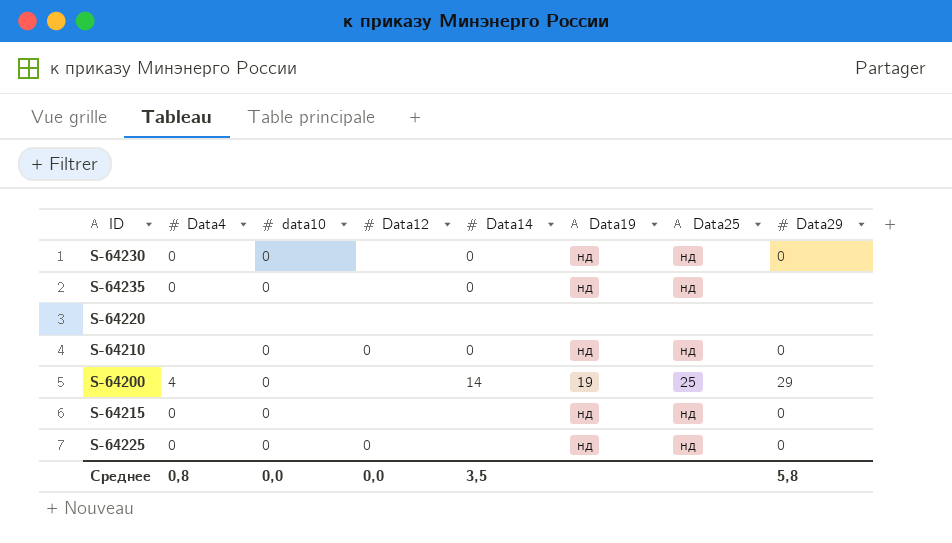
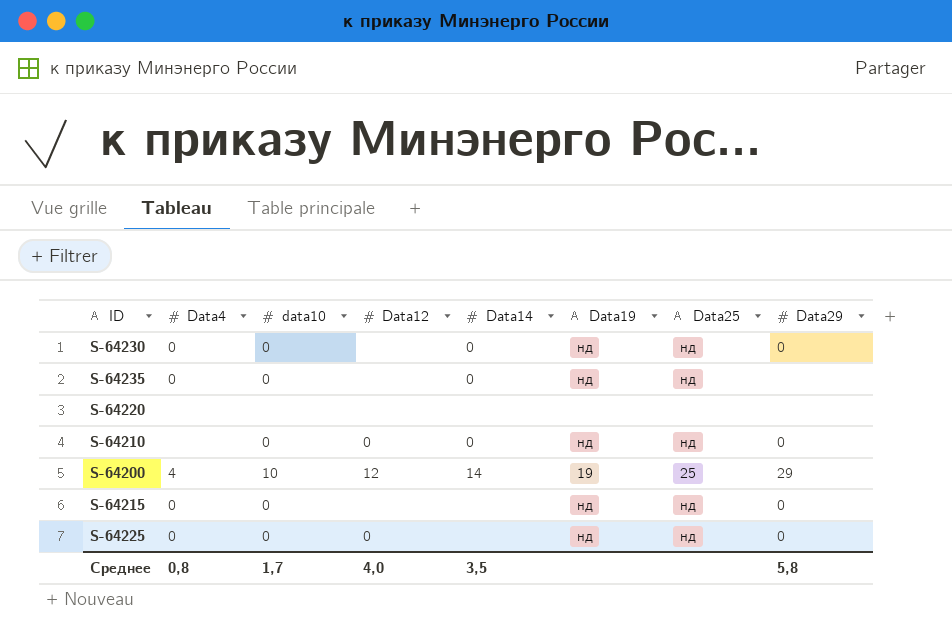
S-64200 | data10: 0 -> 10
S-64200 | Data12: none -> 12
Среднее | data10: 0,0 -> 1,7
Среднее | Data12: 0,0 -> 4,0

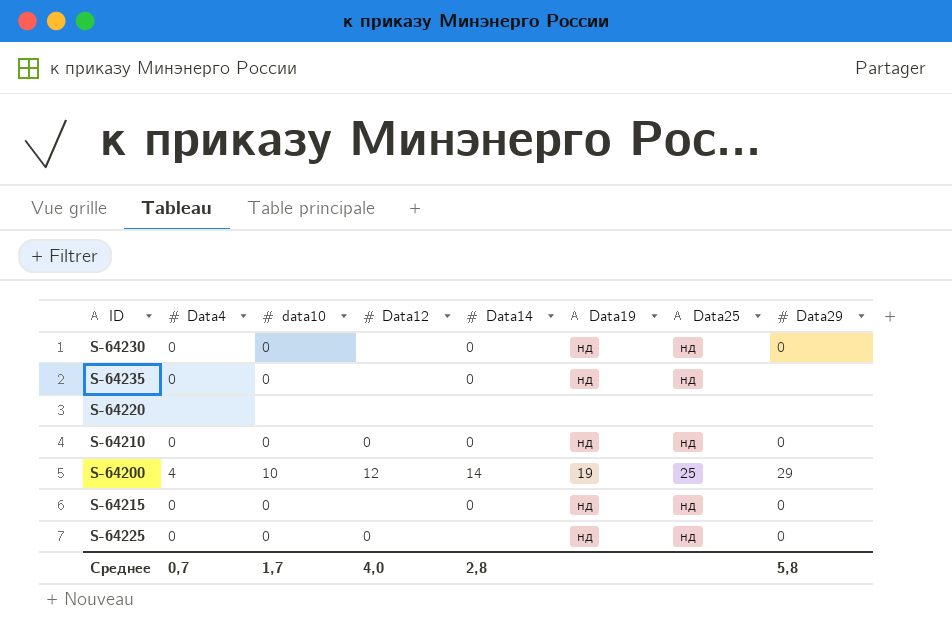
S-64210 | Data4: none -> 0
S-64215 | Data14: none -> 0
Среднее | Data4: 0,8 -> 0,7
Среднее | Data14: 3,5 -> 2,8

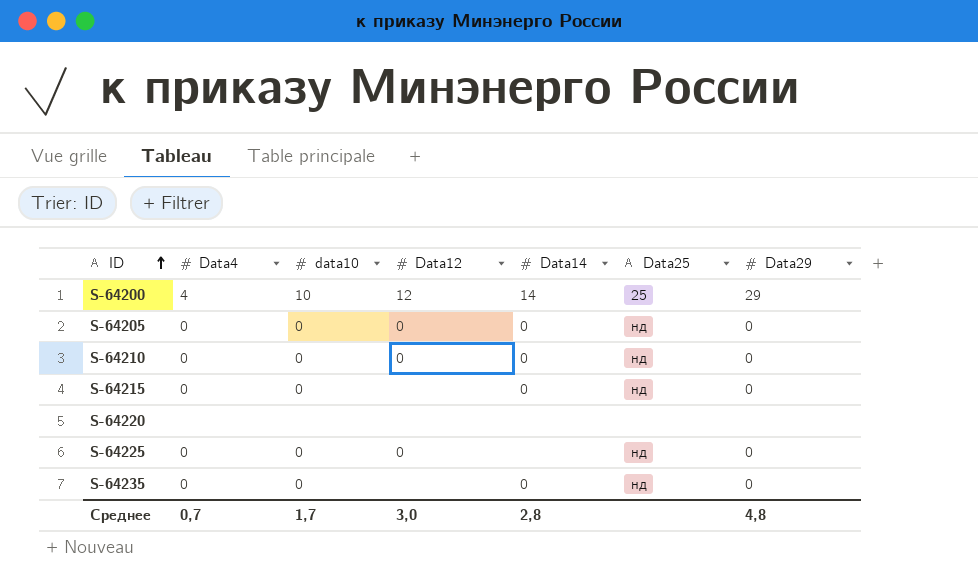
row order: none -> ID ascending
column Data19 | position: 6 -> none
row S-64230: 0 | 0 | none | 0 | нд | нд | 0 -> none
row S-64205: none -> 0 | 0 | 0 | 0 | нд | 0
S-64235 | Data29: none -> 0
Среднее | Data12: 4,0 -> 3,0
Среднее | Data29: 5,8 -> 4,8

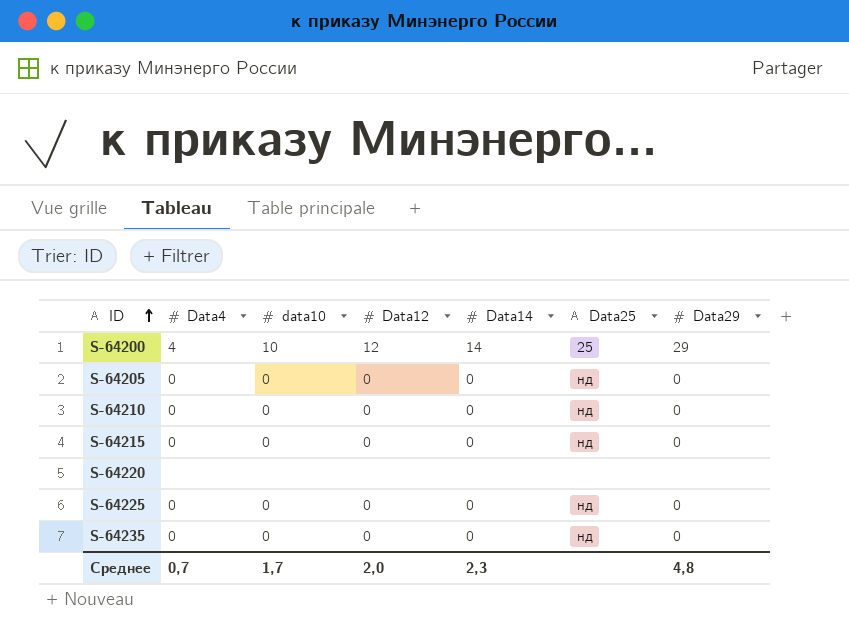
S-64215 | Data12: none -> 0
S-64225 | Data14: none -> 0
S-64235 | Data12: none -> 0
Среднее | Data12: 3,0 -> 2,0
Среднее | Data14: 2,8 -> 2,3

